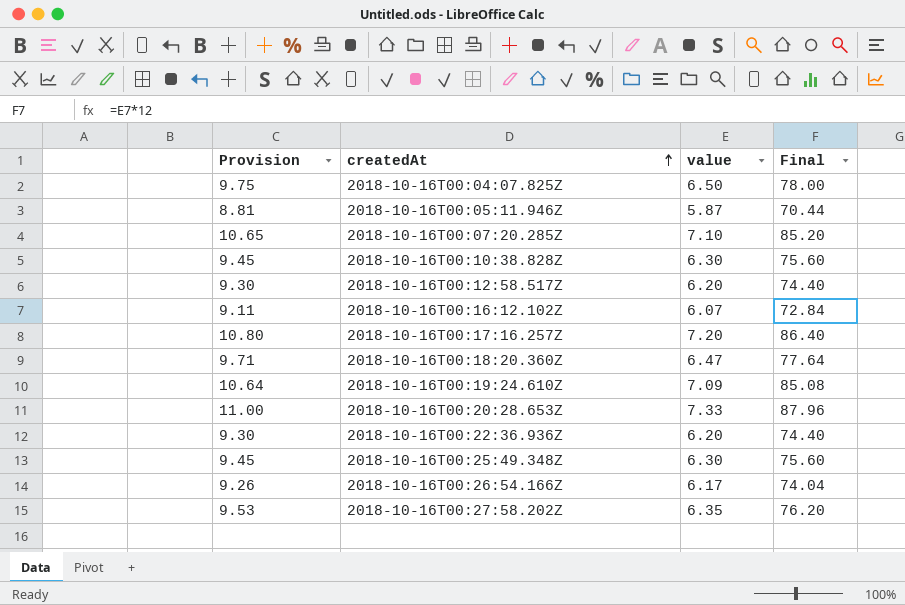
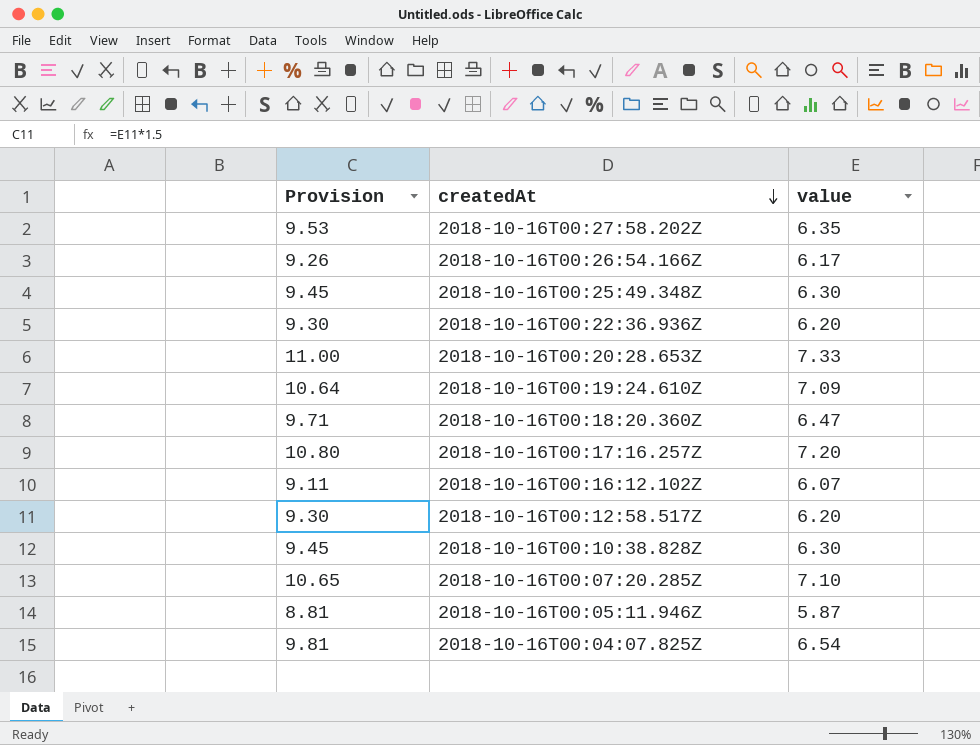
row order: createdAt ascending -> createdAt descending
column Final | formula: [value] * 12 -> none
2018-10-16T00:04:07.825Z | Provision: 9.75 -> 9.81
2018-10-16T00:04:07.825Z | value: 6.50 -> 6.54

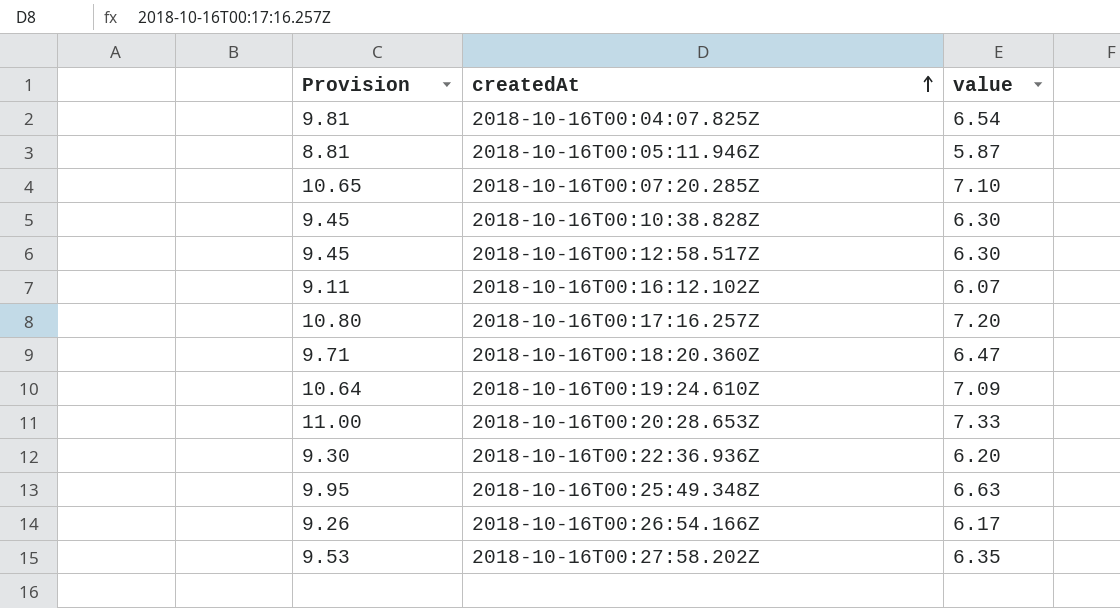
row order: createdAt descending -> createdAt ascending
2018-10-16T00:12:58.517Z | Provision: 9.30 -> 9.45
2018-10-16T00:12:58.517Z | value: 6.20 -> 6.30
2018-10-16T00:25:49.348Z | Provision: 9.45 -> 9.95
2018-10-16T00:25:49.348Z | value: 6.30 -> 6.63

